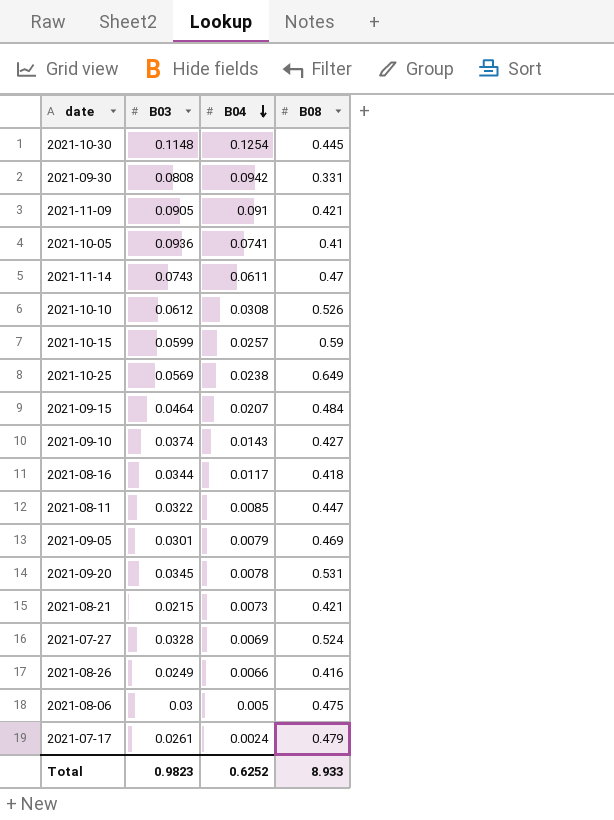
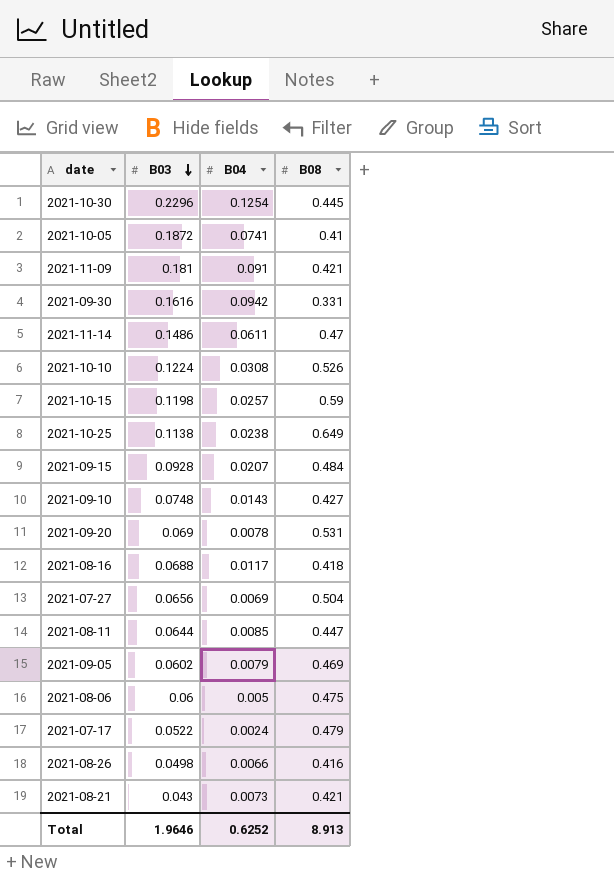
row order: B04 descending -> B03 descending
2021-10-30 | B03: 0.1148 -> 0.2296
2021-10-05 | B03: 0.0936 -> 0.1872
2021-11-09 | B03: 0.0905 -> 0.181
2021-09-30 | B03: 0.0808 -> 0.1616
2021-11-14 | B03: 0.0743 -> 0.1486
2021-10-10 | B03: 0.0612 -> 0.1224
2021-10-15 | B03: 0.0599 -> 0.1198
2021-10-25 | B03: 0.0569 -> 0.1138
2021-09-15 | B03: 0.0464 -> 0.0928
2021-09-10 | B03: 0.0374 -> 0.0748
2021-09-20 | B03: 0.0345 -> 0.069
2021-08-16 | B03: 0.0344 -> 0.0688
2021-07-27 | B03: 0.0328 -> 0.0656
2021-07-27 | B08: 0.524 -> 0.504
2021-08-11 | B03: 0.0322 -> 0.0644
2021-09-05 | B03: 0.0301 -> 0.0602
2021-08-06 | B03: 0.03 -> 0.06
2021-07-17 | B03: 0.0261 -> 0.0522
2021-08-26 | B03: 0.0249 -> 0.0498
2021-08-21 | B03: 0.0215 -> 0.043
Total | B03: 0.9823 -> 1.9646
Total | B08: 8.933 -> 8.913

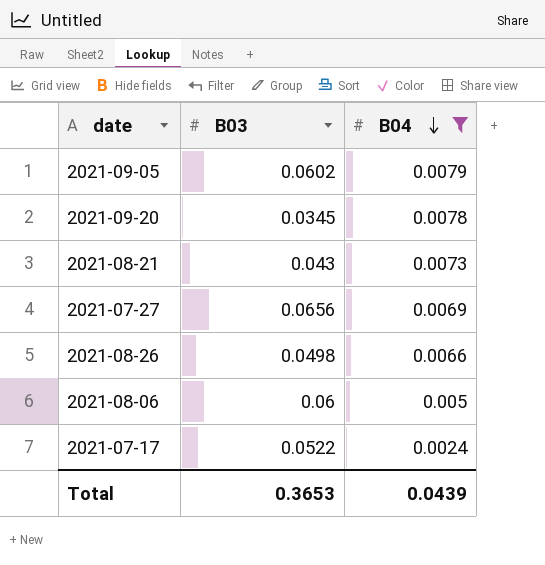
filter: none -> B04 <= 0.0079
row order: B03 descending -> B04 descending
column B08 | position: 4 -> none
2021-09-20 | B03: 0.069 -> 0.0345
Total | B03: 1.9646 -> 0.3653
Total | B04: 0.6252 -> 0.0439

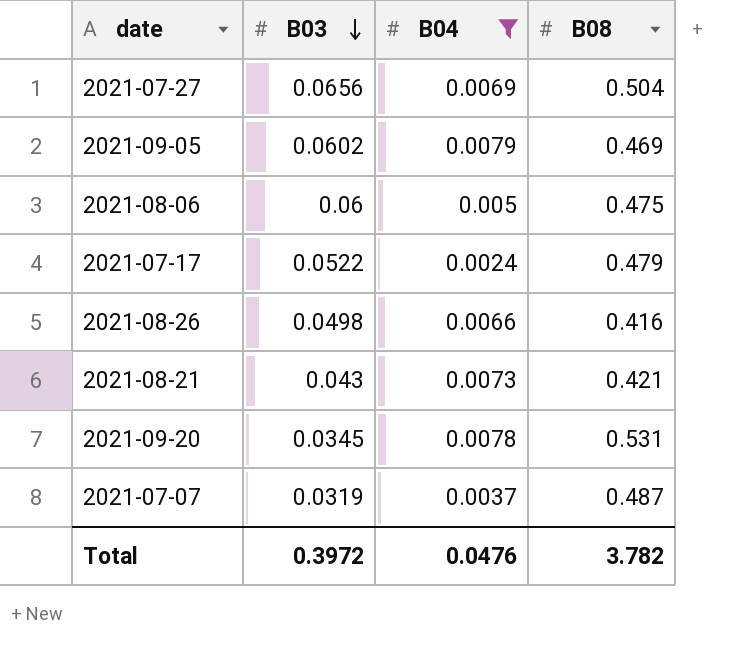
row order: B04 descending -> B03 descending
column B08 | position: none -> 4
row 2021-07-07: none -> 0.0319 | 0.0037 | 0.487
Total | B03: 0.3653 -> 0.3972
Total | B04: 0.0439 -> 0.0476

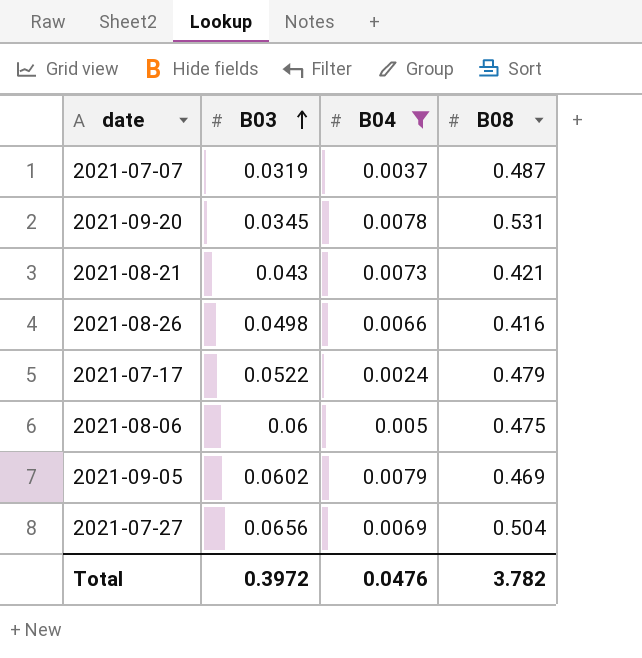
row order: B03 descending -> B03 ascending

